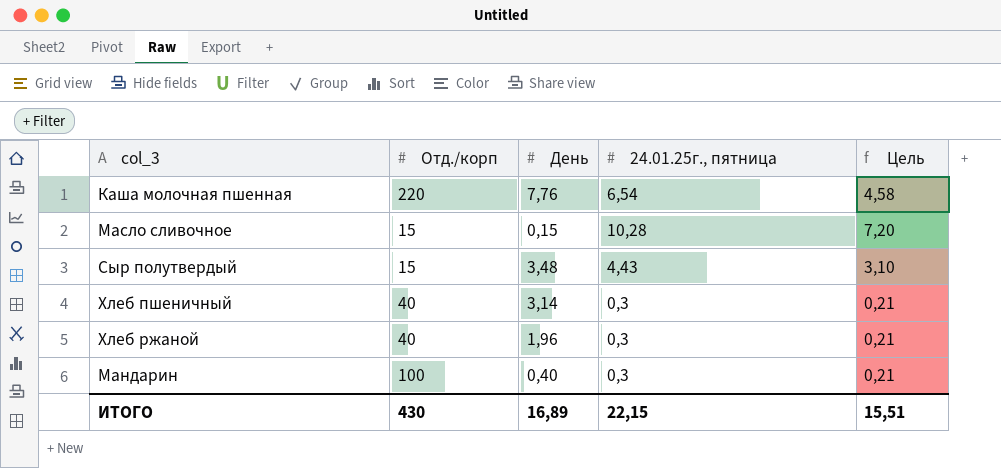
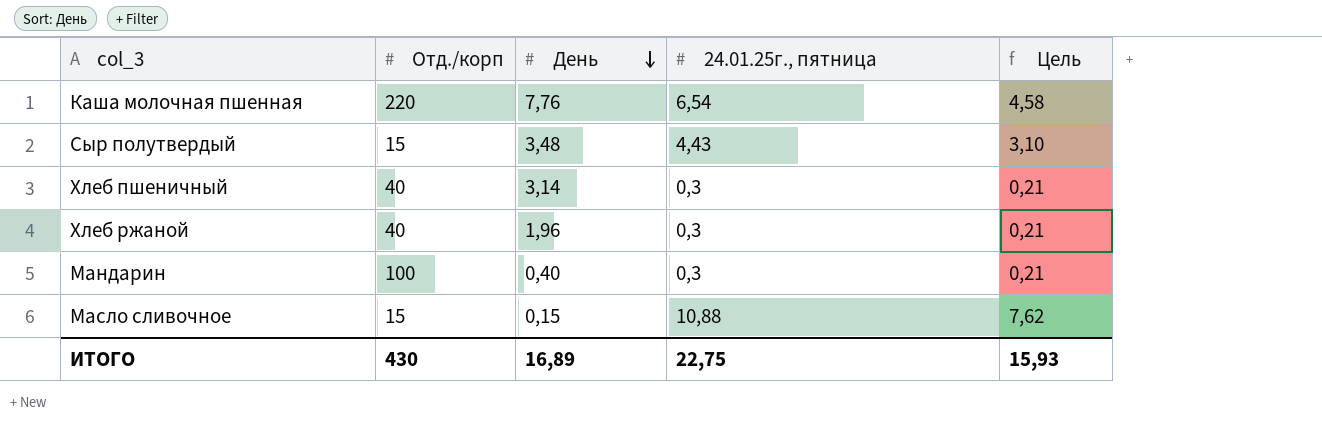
row order: none -> День descending
Масло сливочное | 24.01.25г., пятница: 10,28 -> 10,88
Масло сливочное | Цель: 7,20 -> 7,62
ИТОГО | 24.01.25г., пятница: 22,15 -> 22,75
ИТОГО | Цель: 15,51 -> 15,93

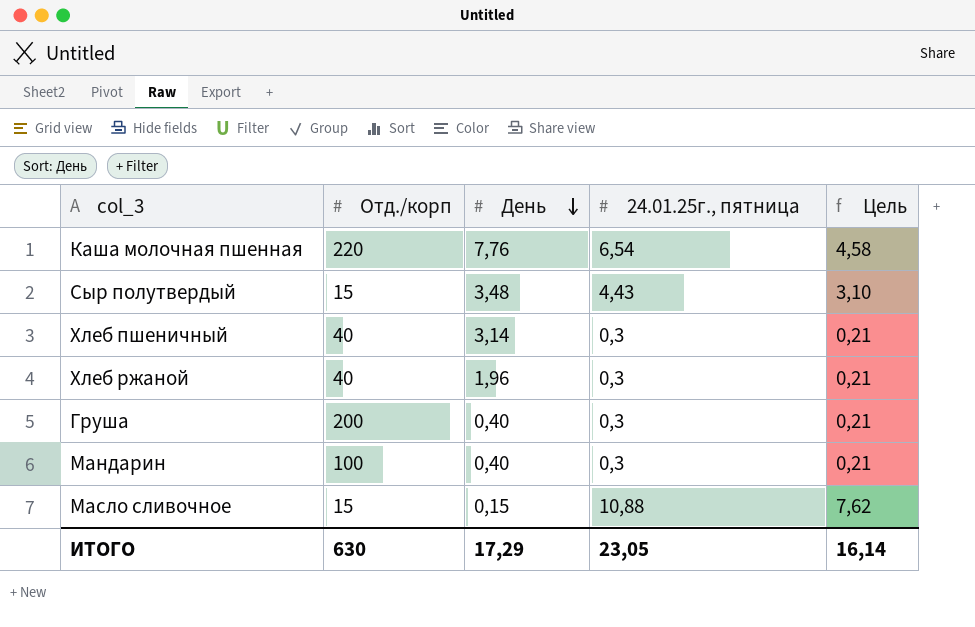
row Груша: none -> 200 | 0,40 | 0,3 | 0,21
ИТОГО | Отд./корп: 430 -> 630
ИТОГО | День: 16,89 -> 17,29
ИТОГО | 24.01.25г., пятница: 22,75 -> 23,05
ИТОГО | Цель: 15,93 -> 16,14

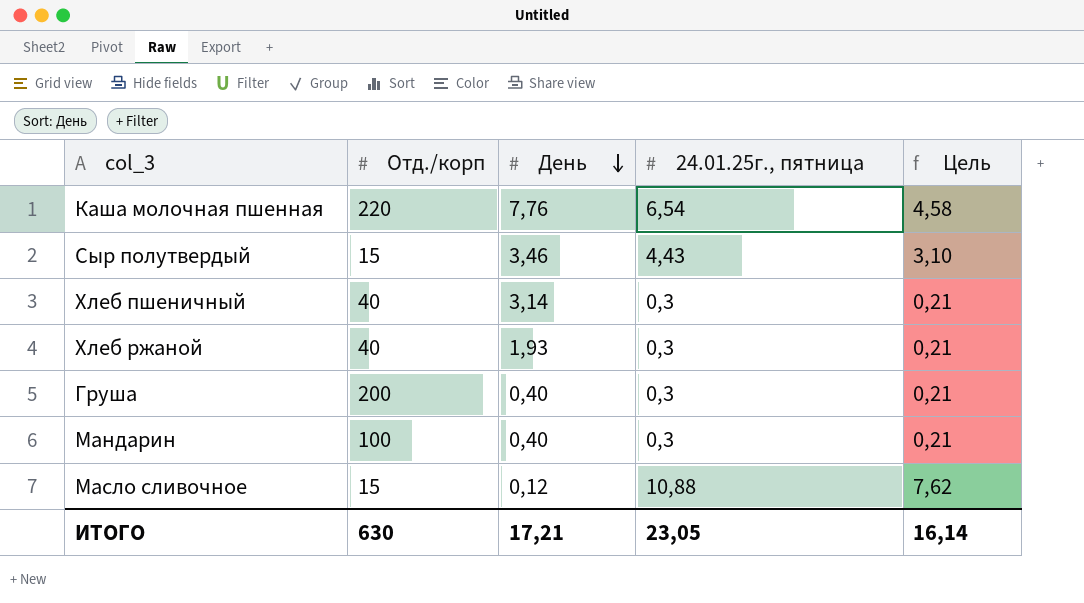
Сыр полутвердый | День: 3,48 -> 3,46
Хлеб ржаной | День: 1,96 -> 1,93
Масло сливочное | День: 0,15 -> 0,12
ИТОГО | День: 17,29 -> 17,21

